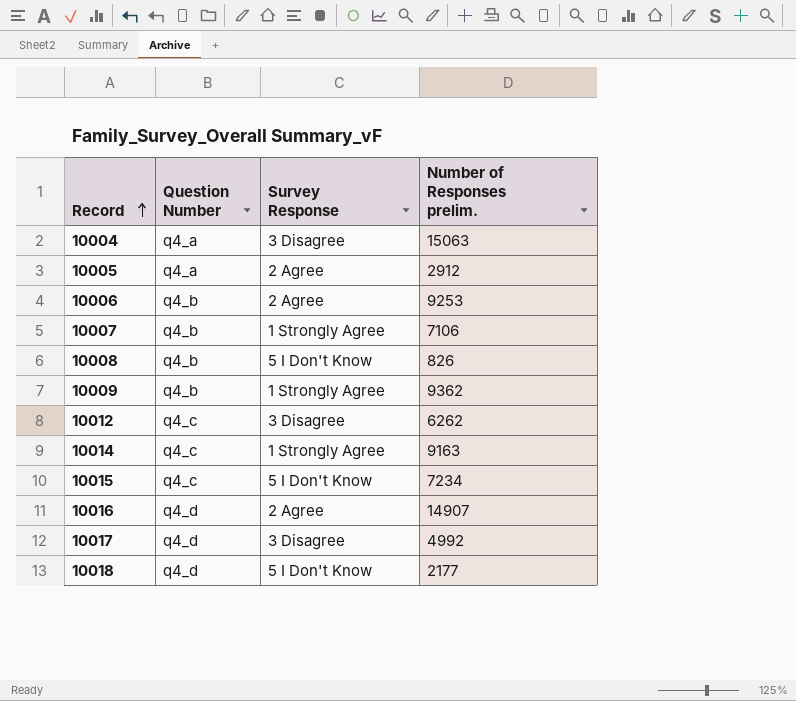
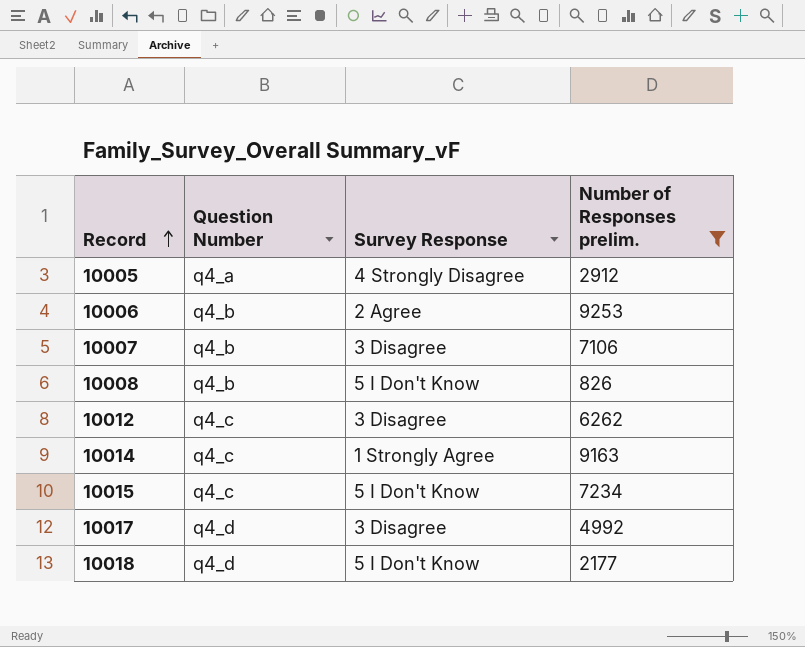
filter: none -> Number of Responses prelim. <= 9253
10005 | Survey Response: 2 Agree -> 4 Strongly Disagree
10007 | Survey Response: 1 Strongly Agree -> 3 Disagree

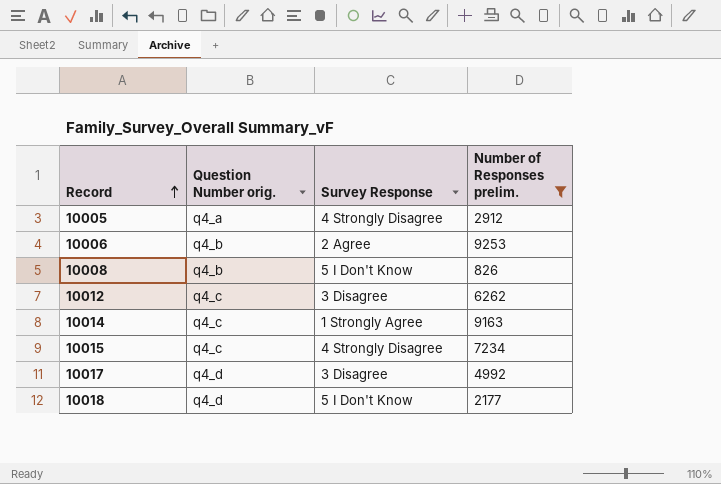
column name: Question Number -> Question Number orig.
row 10007: q4_b | 3 Disagree | 7106 -> none
10015 | Survey Response: 5 I Don't Know -> 4 Strongly Disagree

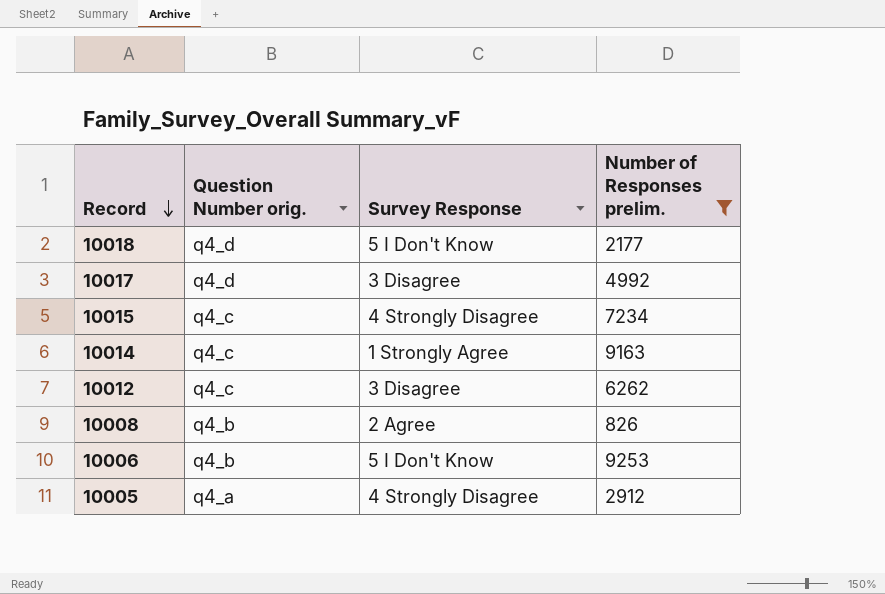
row order: Record ascending -> Record descending
10008 | Survey Response: 5 I Don't Know -> 2 Agree
10006 | Survey Response: 2 Agree -> 5 I Don't Know

